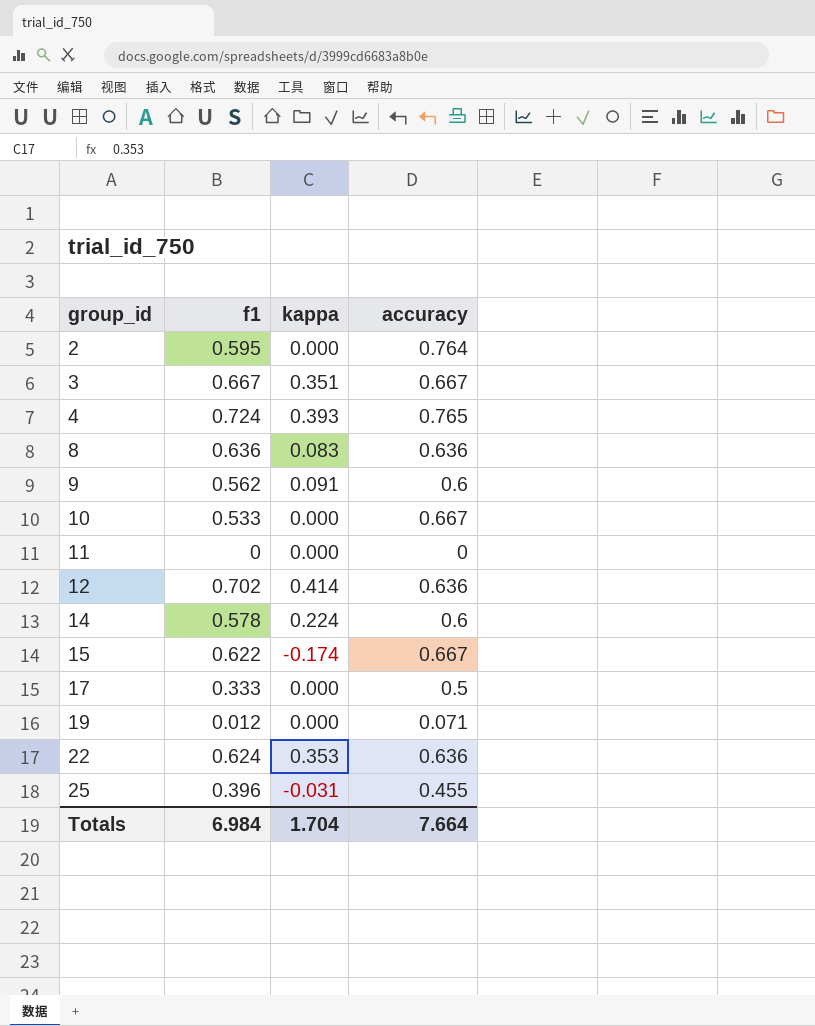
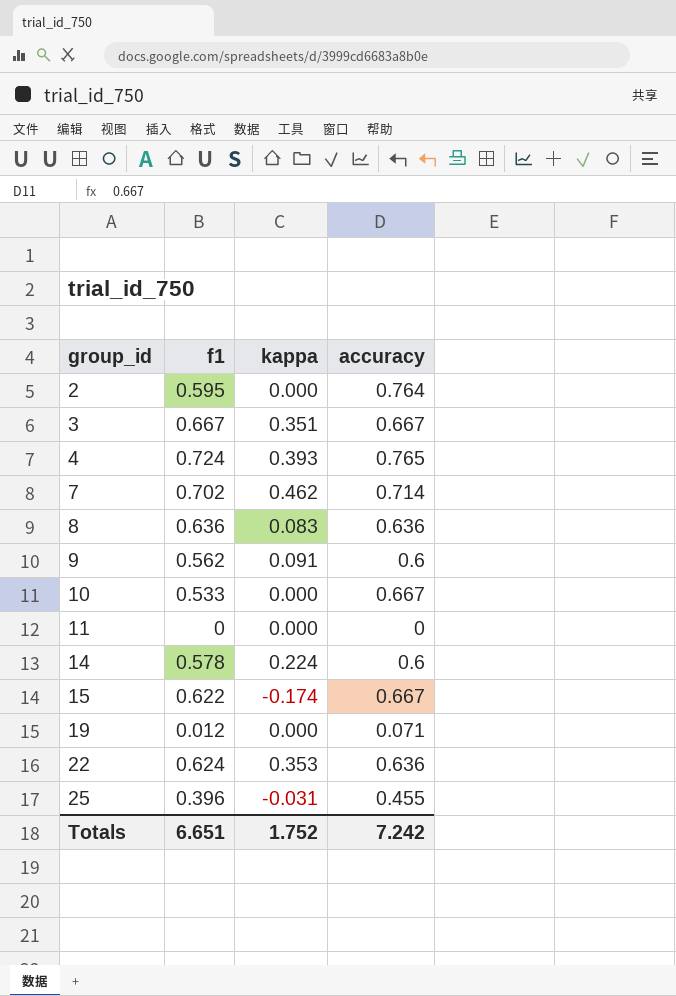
row 12: 0.702 | 0.414 | 0.636 -> none
row 17: 0.333 | 0.000 | 0.5 -> none
row 7: none -> 0.702 | 0.462 | 0.714
Totals | f1: 6.984 -> 6.651
Totals | kappa: 1.704 -> 1.752
Totals | accuracy: 7.664 -> 7.242

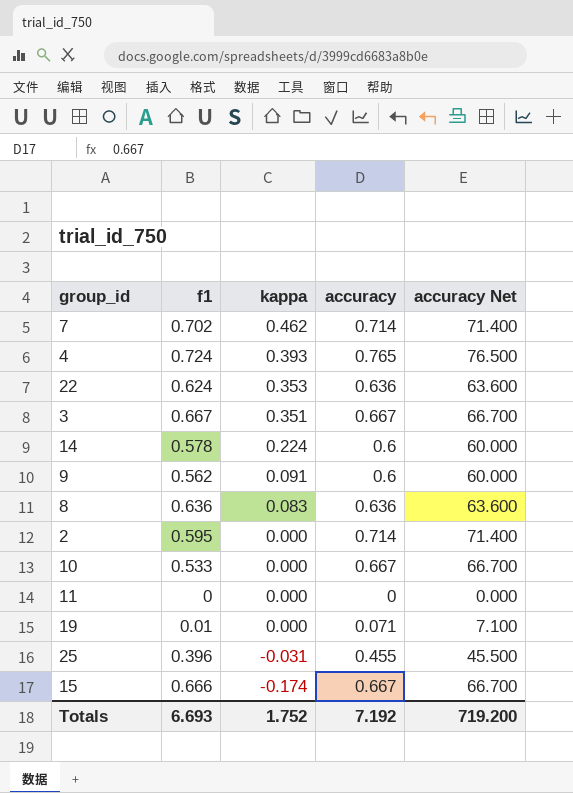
row order: group_id ascending -> kappa descending
column accuracy Net | formula: none -> [accuracy] * 100
2 | accuracy: 0.764 -> 0.714
19 | f1: 0.012 -> 0.01
15 | f1: 0.622 -> 0.666
Totals | f1: 6.651 -> 6.693
Totals | accuracy: 7.242 -> 7.192

